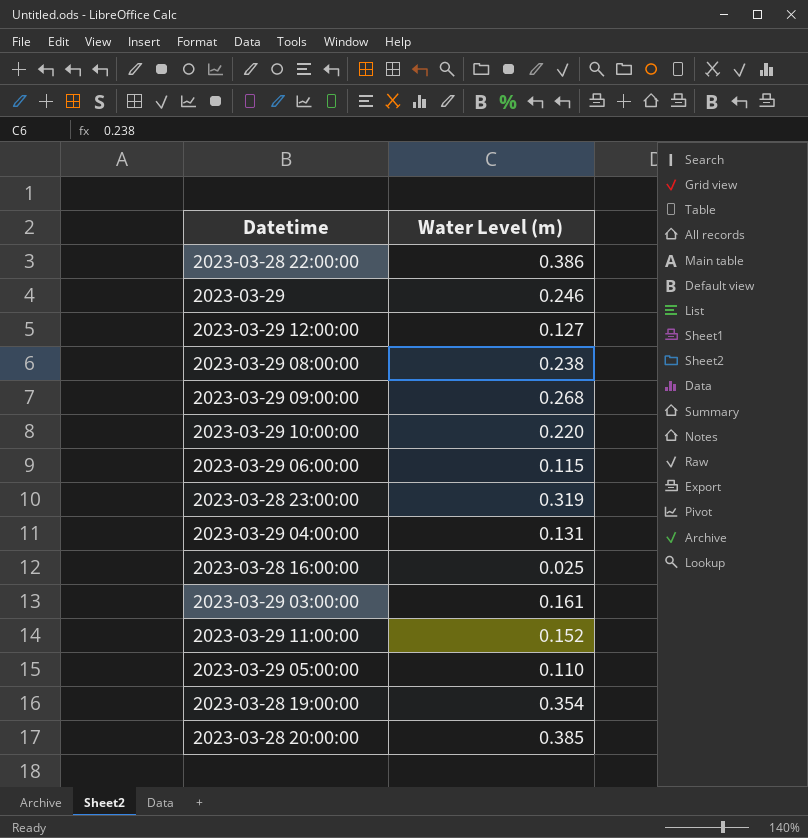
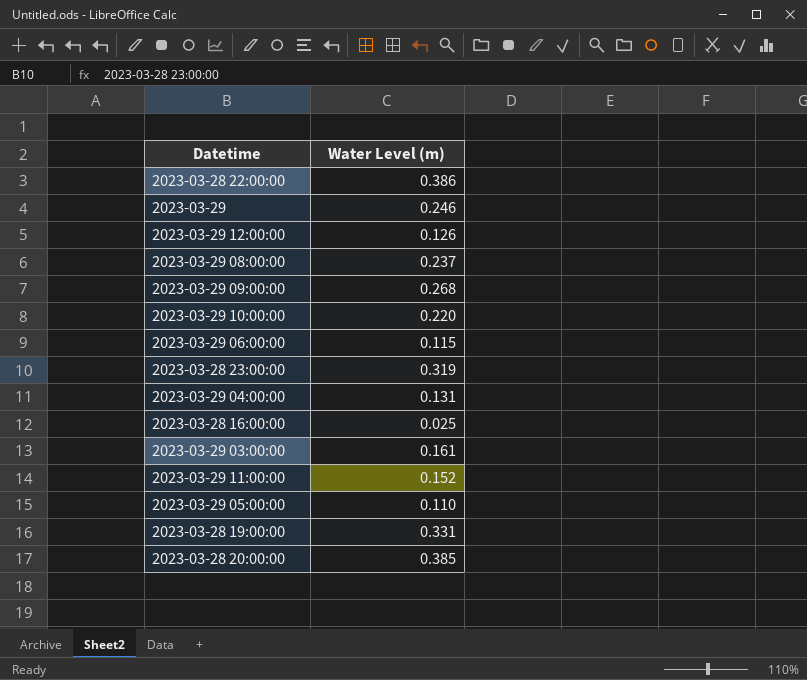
2023-03-29 12:00:00 | Water Level (m): 0.127 -> 0.126
2023-03-29 08:00:00 | Water Level (m): 0.238 -> 0.237
2023-03-28 19:00:00 | Water Level (m): 0.354 -> 0.331

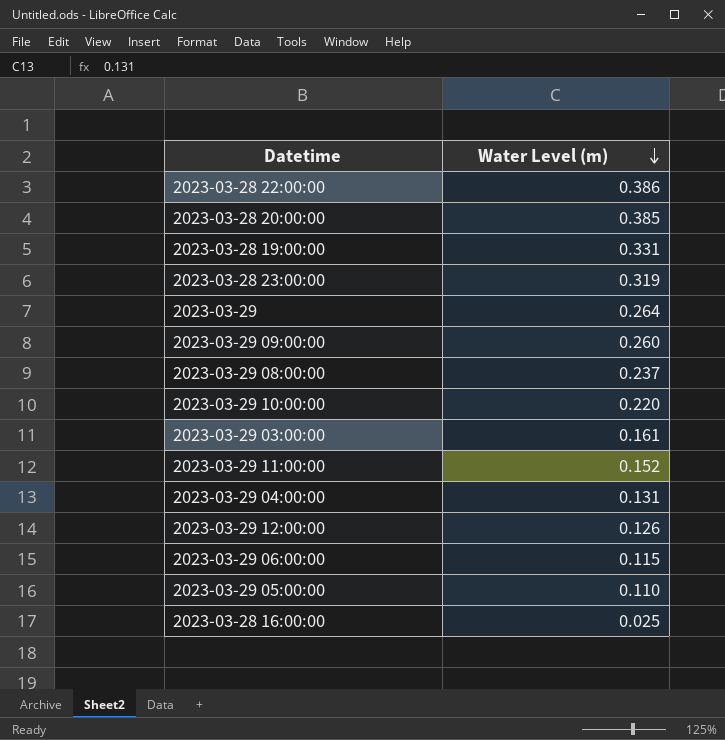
row order: none -> Water Level (m) descending
2023-03-29 | Water Level (m): 0.246 -> 0.264
2023-03-29 09:00:00 | Water Level (m): 0.268 -> 0.260

